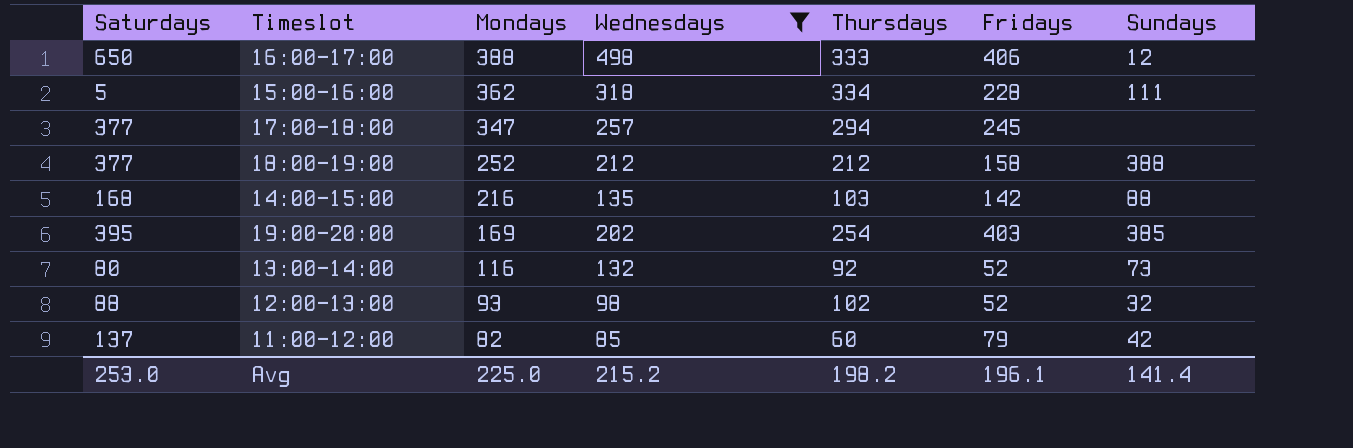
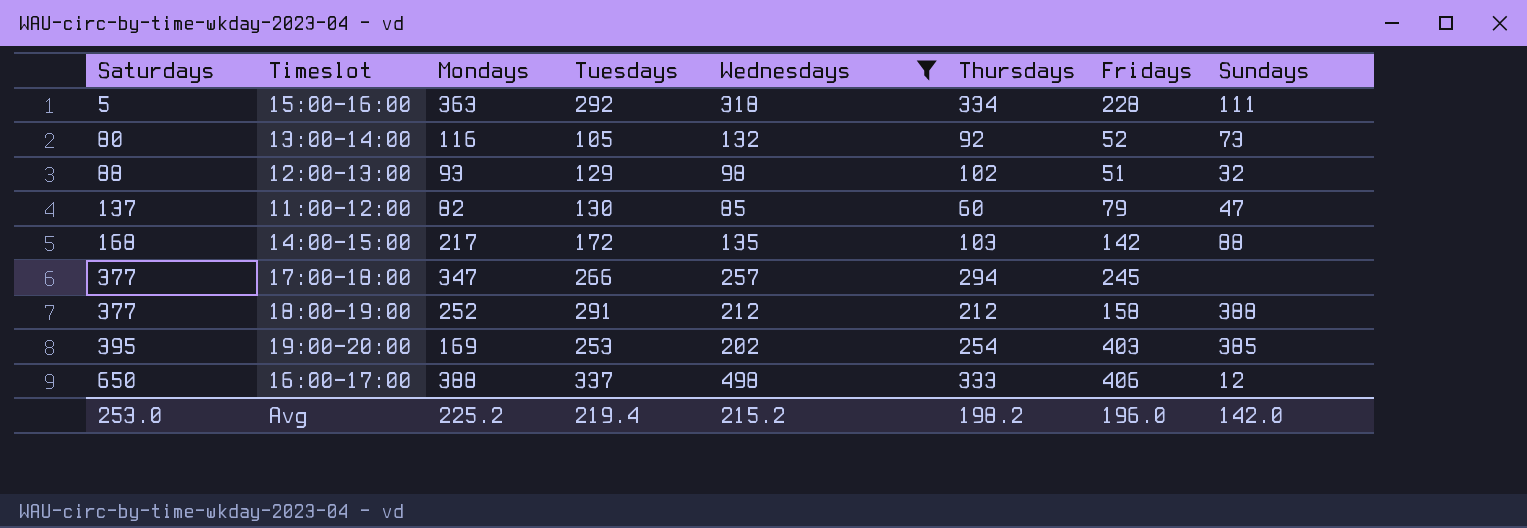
row order: Mondays descending -> Saturdays ascending
column Tuesdays | position: none -> 4
15:00-16:00 | Mondays: 362 -> 363
12:00-13:00 | Fridays: 52 -> 51
11:00-12:00 | Sundays: 42 -> 47
14:00-15:00 | Mondays: 216 -> 217
Avg | Mondays: 225.0 -> 225.2
Avg | Fridays: 196.1 -> 196.0
Avg | Sundays: 141.4 -> 142.0

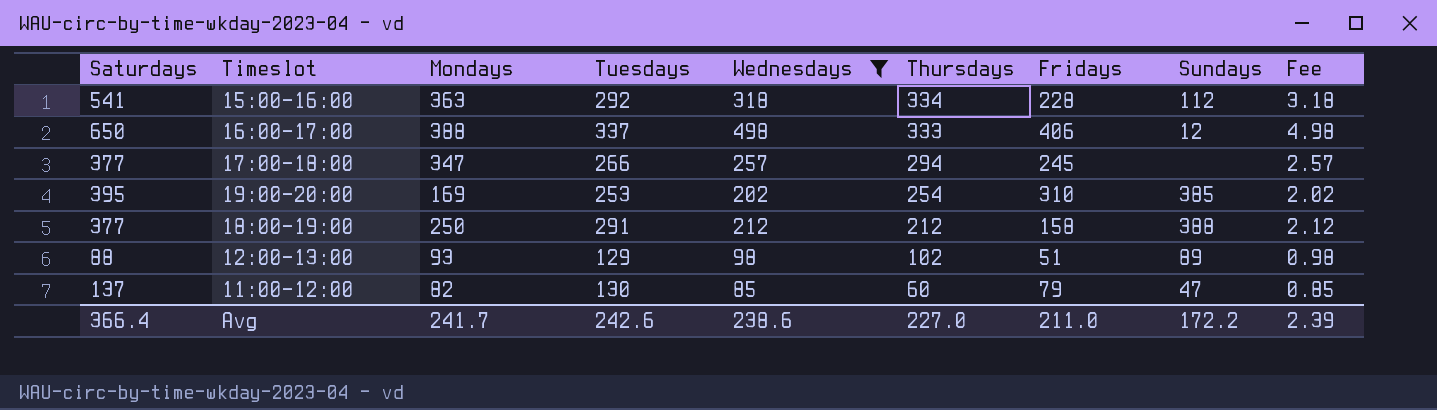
row order: Saturdays ascending -> Thursdays descending
column Fee | formula: none -> [Wednesdays] * 0.01
row 13:00-14:00: 80 | 116 | 105 | 132 | 92 | 52 | 73 -> none
row 14:00-15:00: 168 | 217 | 172 | 135 | 103 | 142 | 88 -> none
15:00-16:00 | Saturdays: 5 -> 541
15:00-16:00 | Sundays: 111 -> 112
19:00-20:00 | Fridays: 403 -> 310
18:00-19:00 | Mondays: 252 -> 250
12:00-13:00 | Sundays: 32 -> 89
Avg | Saturdays: 253.0 -> 366.4
Avg | Mondays: 225.2 -> 241.7
Avg | Tuesdays: 219.4 -> 242.6
Avg | Wednesdays: 215.2 -> 238.6
Avg | Thursdays: 198.2 -> 227.0
Avg | Fridays: 196.0 -> 211.0
Avg | Sundays: 142.0 -> 172.2

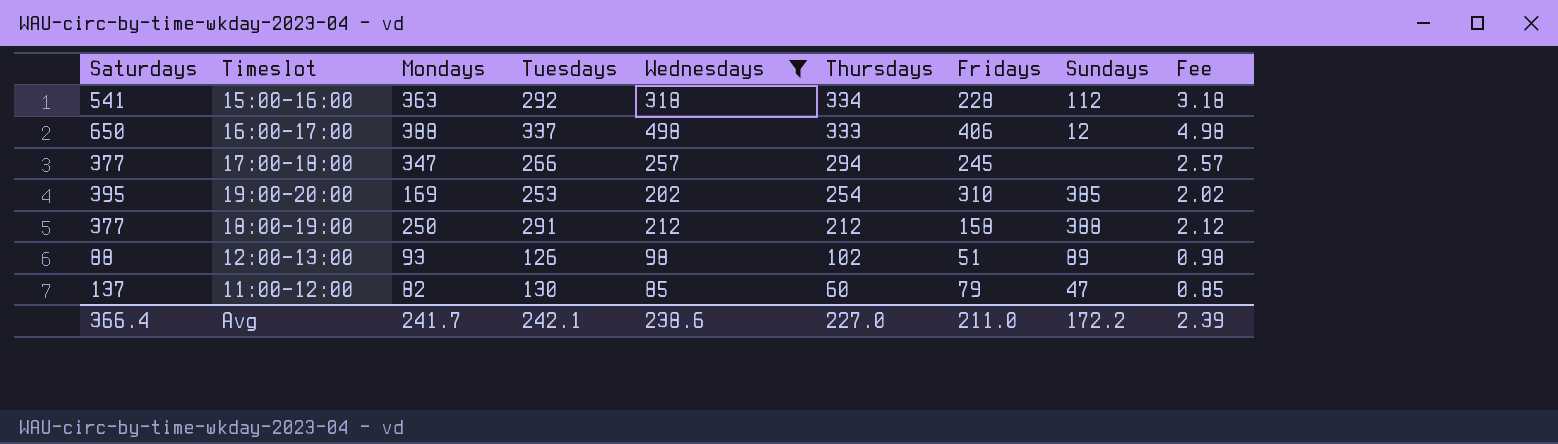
12:00-13:00 | Tuesdays: 129 -> 126
Avg | Tuesdays: 242.6 -> 242.1

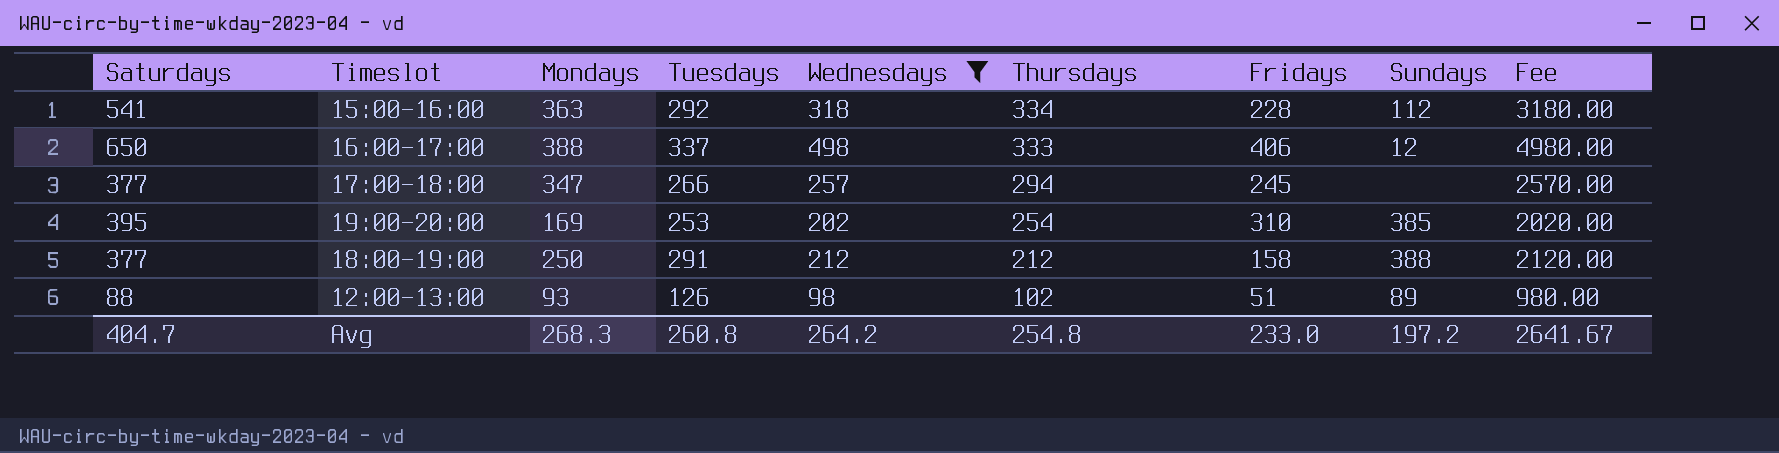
column Fee | formula: [Wednesdays] * 0.01 -> [Wednesdays] * 10
row 11:00-12:00: 137 | 82 | 130 | 85 | 60 | 79 | 47 | 0.85 -> none
Avg | Saturdays: 366.4 -> 404.7
Avg | Mondays: 241.7 -> 268.3
Avg | Tuesdays: 242.1 -> 260.8
Avg | Wednesdays: 238.6 -> 264.2
Avg | Thursdays: 227.0 -> 254.8
Avg | Fridays: 211.0 -> 233.0
Avg | Sundays: 172.2 -> 197.2
Avg | Fee: 2.39 -> 2641.67

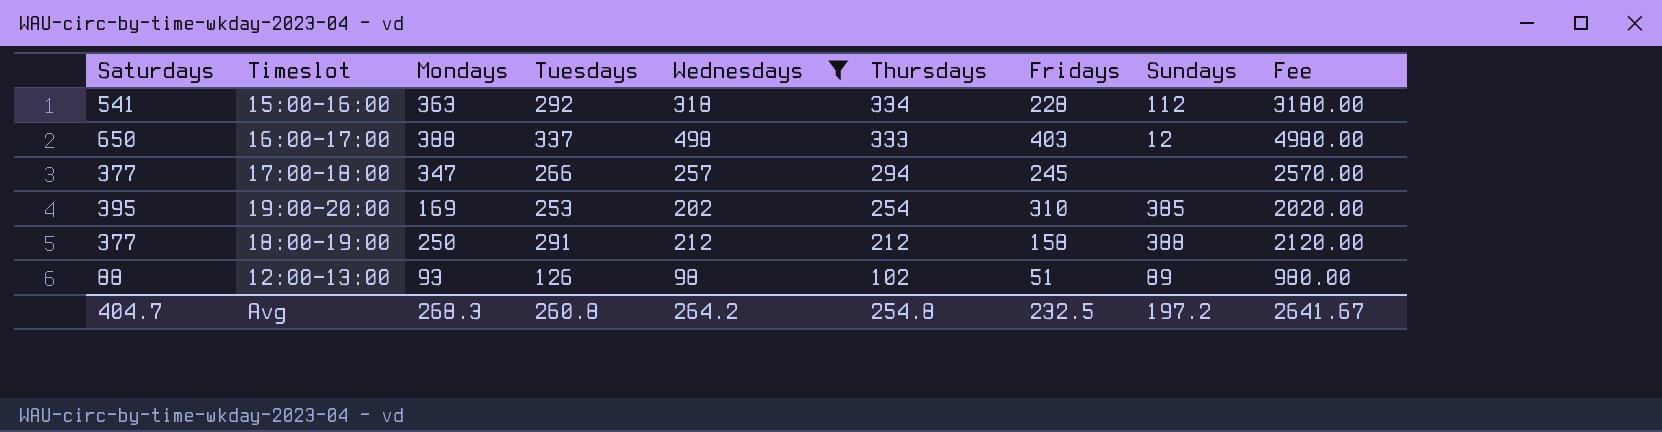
16:00-17:00 | Fridays: 406 -> 403
Avg | Fridays: 233.0 -> 232.5

